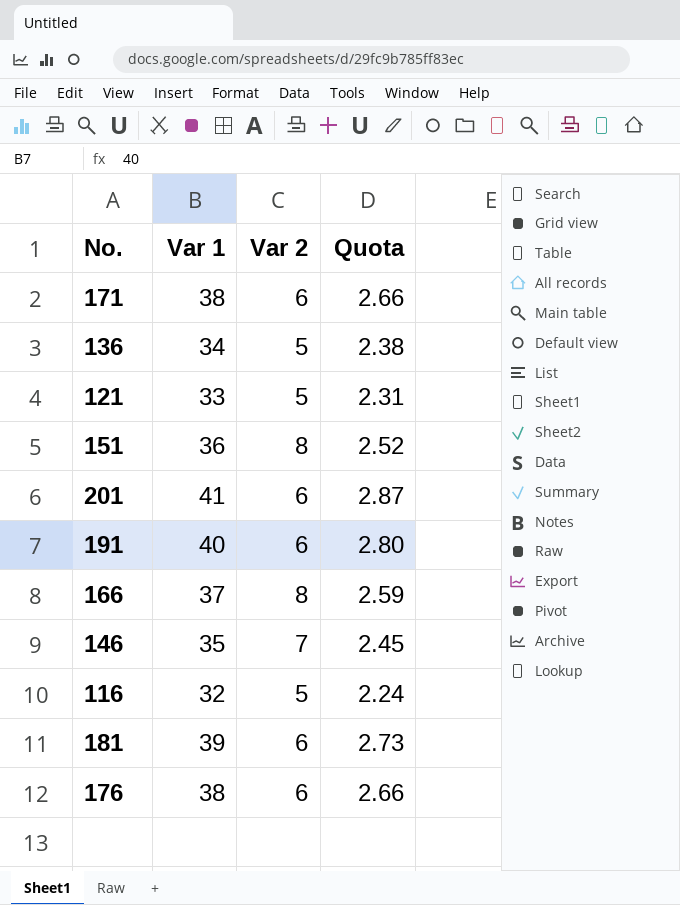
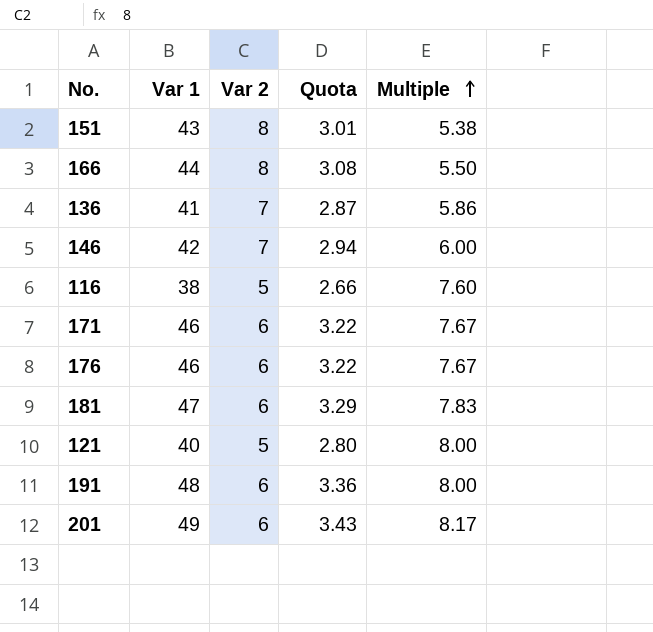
row order: none -> Multiple ascending
column Multiple | formula: none -> [Var 1] / [Var 2]
151 | Var 1: 36 -> 43
151 | Quota: 2.52 -> 3.01
166 | Var 1: 37 -> 44
166 | Quota: 2.59 -> 3.08
136 | Var 1: 34 -> 41
136 | Var 2: 5 -> 7
136 | Quota: 2.38 -> 2.87
146 | Var 1: 35 -> 42
146 | Quota: 2.45 -> 2.94
116 | Var 1: 32 -> 38
116 | Quota: 2.24 -> 2.66
171 | Var 1: 38 -> 46
171 | Quota: 2.66 -> 3.22
176 | Var 1: 38 -> 46
176 | Quota: 2.66 -> 3.22
181 | Var 1: 39 -> 47
181 | Quota: 2.73 -> 3.29
121 | Var 1: 33 -> 40
121 | Quota: 2.31 -> 2.80
191 | Var 1: 40 -> 48
191 | Quota: 2.80 -> 3.36
201 | Var 1: 41 -> 49
201 | Quota: 2.87 -> 3.43

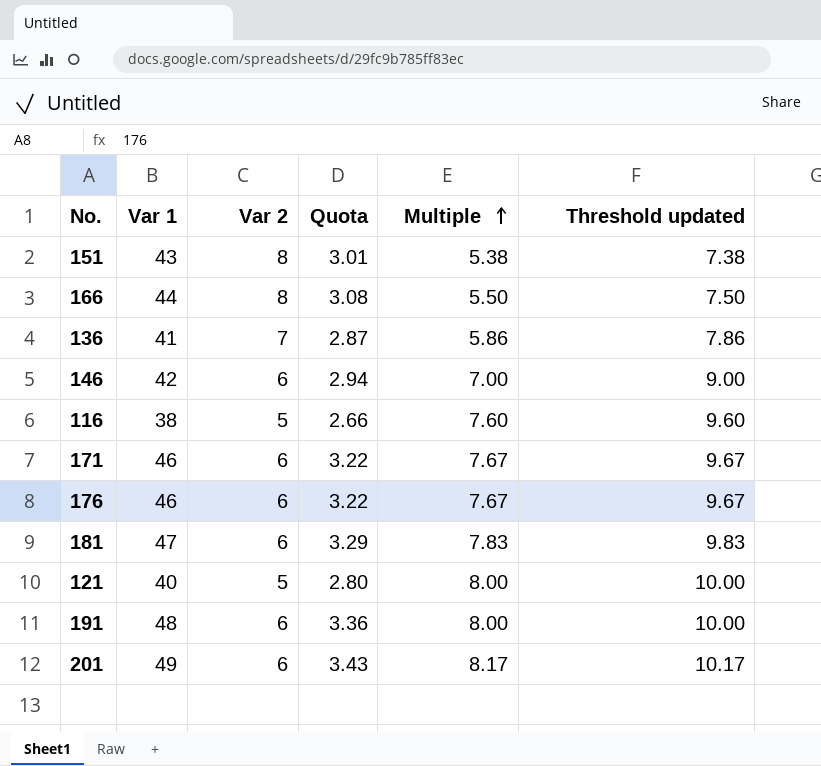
column Threshold updated | formula: none -> [Multiple] + 2
146 | Var 2: 7 -> 6
146 | Multiple: 6.00 -> 7.00

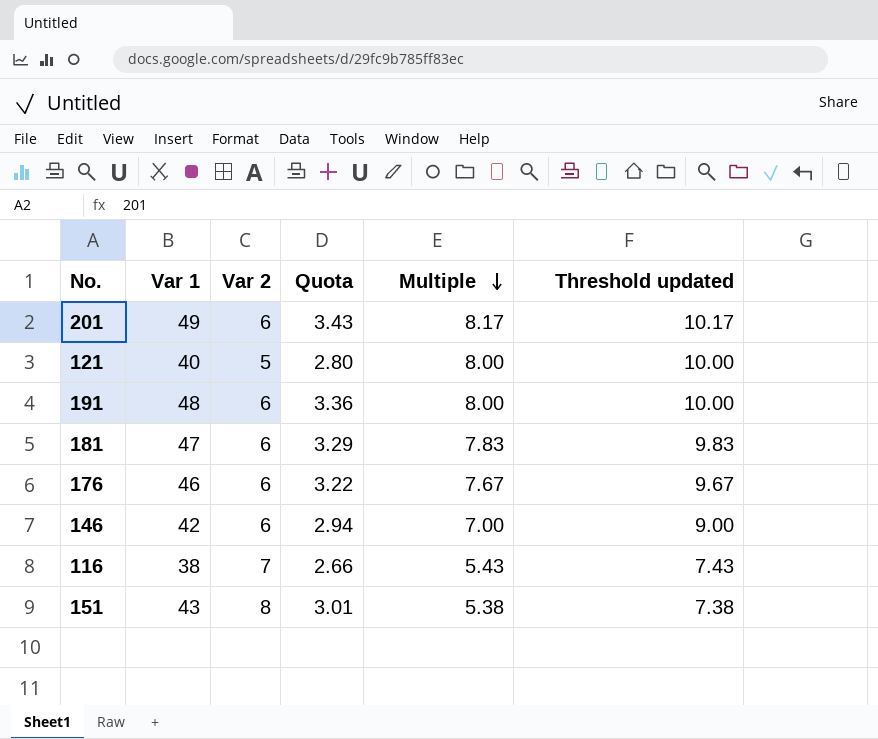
row order: Multiple ascending -> Multiple descending
row 166: 44 | 8 | 3.08 | 5.50 | 7.50 -> none
row 136: 41 | 7 | 2.87 | 5.86 | 7.86 -> none
row 171: 46 | 6 | 3.22 | 7.67 | 9.67 -> none
116 | Var 2: 5 -> 7
116 | Multiple: 7.60 -> 5.43
116 | Threshold updated: 9.60 -> 7.43

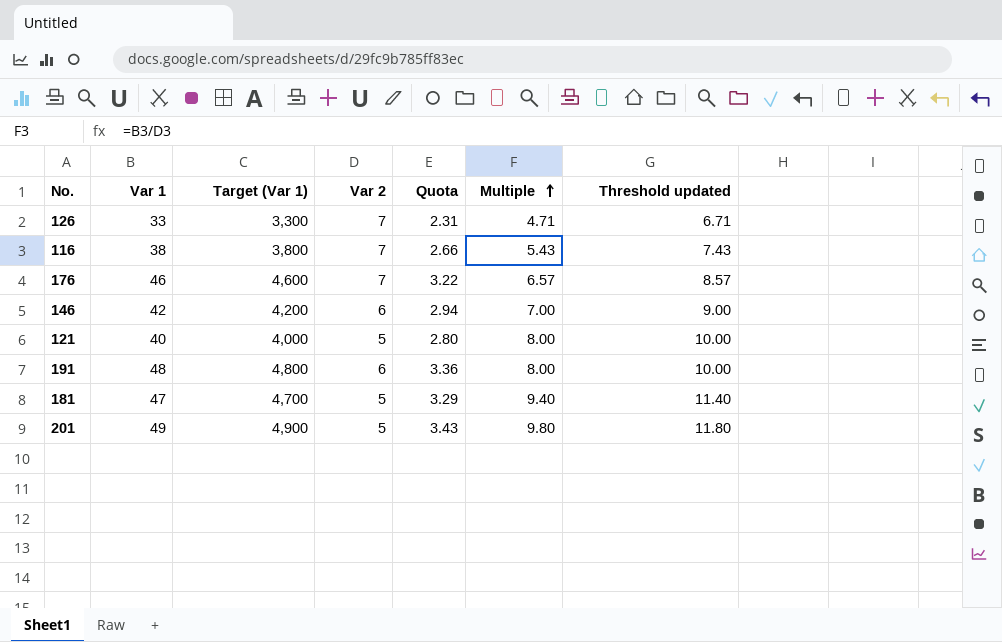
row order: Multiple descending -> Multiple ascending
column Target (Var 1) | formula: none -> [Var 1] * 100
row 151: 43 | 8 | 3.01 | 5.38 | 7.38 -> none
row 126: none -> 33 | 3,300 | 7 | 2.31 | 4.71 | 6.71
176 | Var 2: 6 -> 7
176 | Multiple: 7.67 -> 6.57
176 | Threshold updated: 9.67 -> 8.57
181 | Var 2: 6 -> 5
181 | Multiple: 7.83 -> 9.40
181 | Threshold updated: 9.83 -> 11.40
201 | Var 2: 6 -> 5
201 | Multiple: 8.17 -> 9.80
201 | Threshold updated: 10.17 -> 11.80

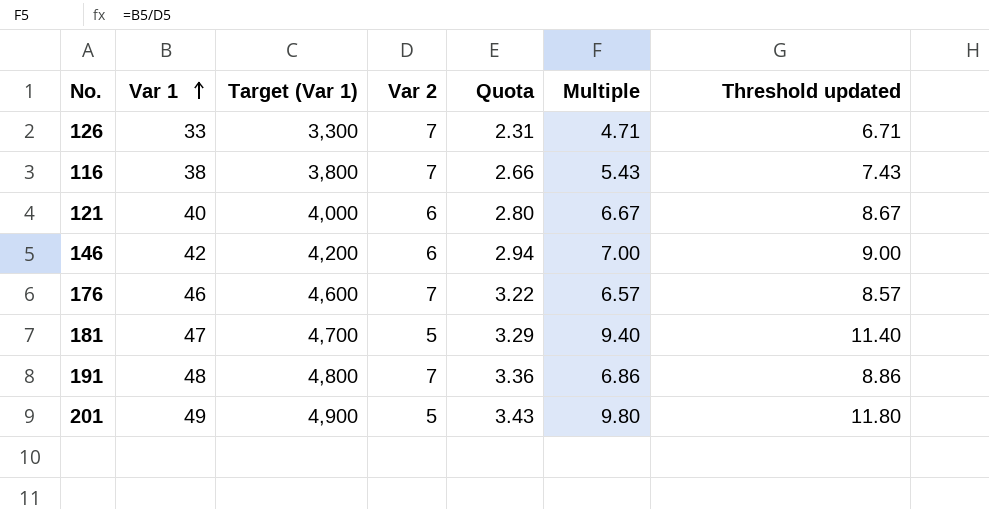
row order: Multiple ascending -> Var 1 ascending
121 | Var 2: 5 -> 6
121 | Multiple: 8.00 -> 6.67
121 | Threshold updated: 10.00 -> 8.67
191 | Var 2: 6 -> 7
191 | Multiple: 8.00 -> 6.86
191 | Threshold updated: 10.00 -> 8.86

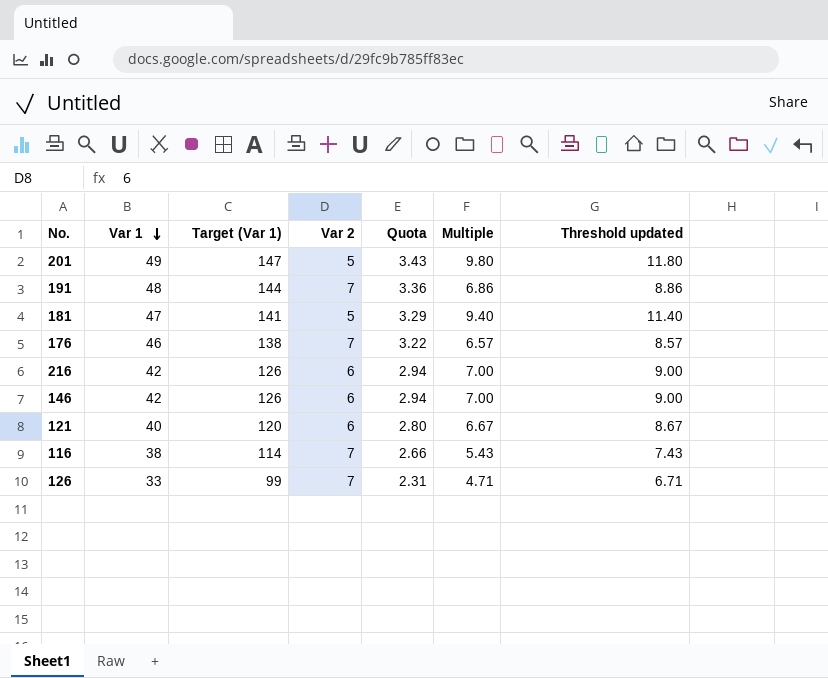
row order: Var 1 ascending -> Var 1 descending
column Target (Var 1) | formula: [Var 1] * 100 -> [Var 1] * 3
row 216: none -> 42 | 126 | 6 | 2.94 | 7.00 | 9.00

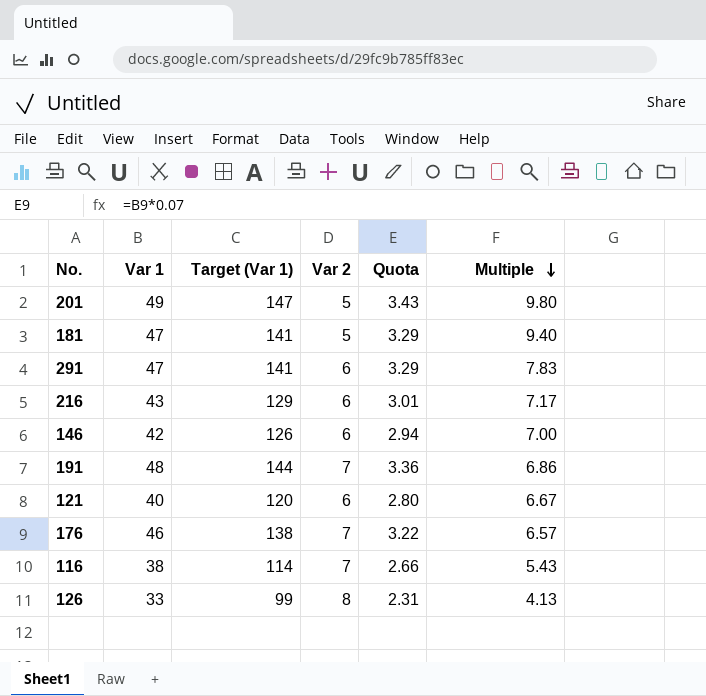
row order: Var 1 descending -> Multiple descending
column Threshold updated | formula: [Multiple] + 2 -> none
row 291: none -> 47 | 141 | 6 | 3.29 | 7.83
216 | Var 1: 42 -> 43
216 | Target (Var 1): 126 -> 129
216 | Quota: 2.94 -> 3.01
216 | Multiple: 7.00 -> 7.17
126 | Var 2: 7 -> 8
126 | Multiple: 4.71 -> 4.13

